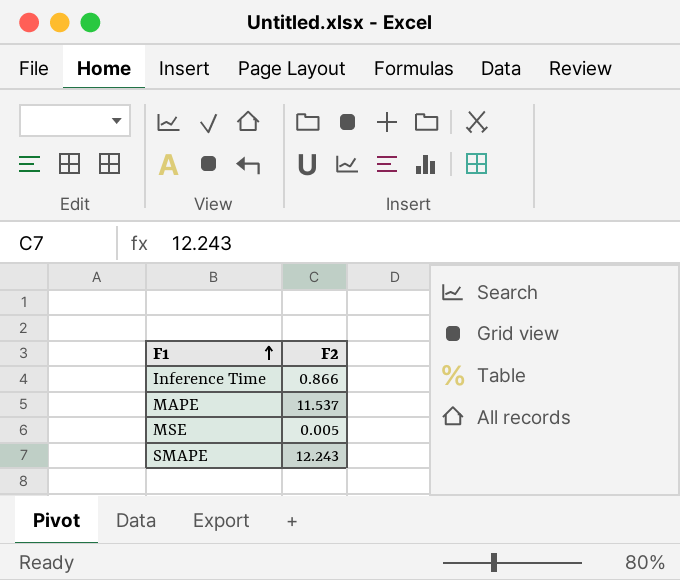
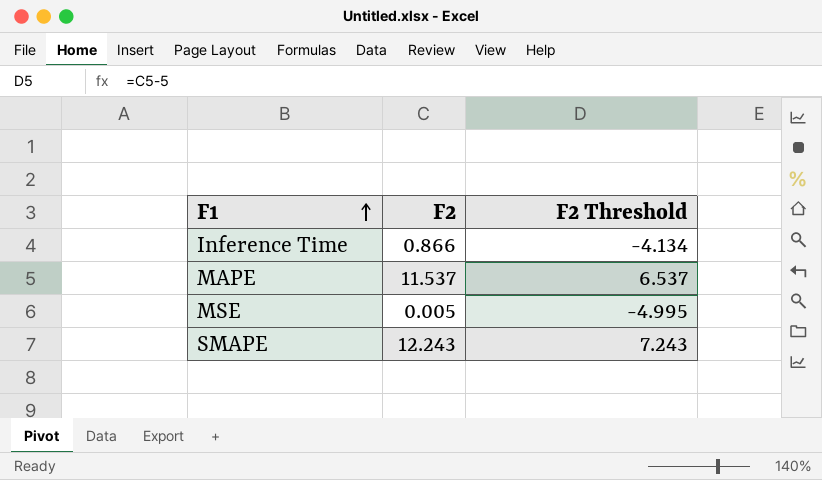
column F2 Threshold | formula: none -> [F2] - 5

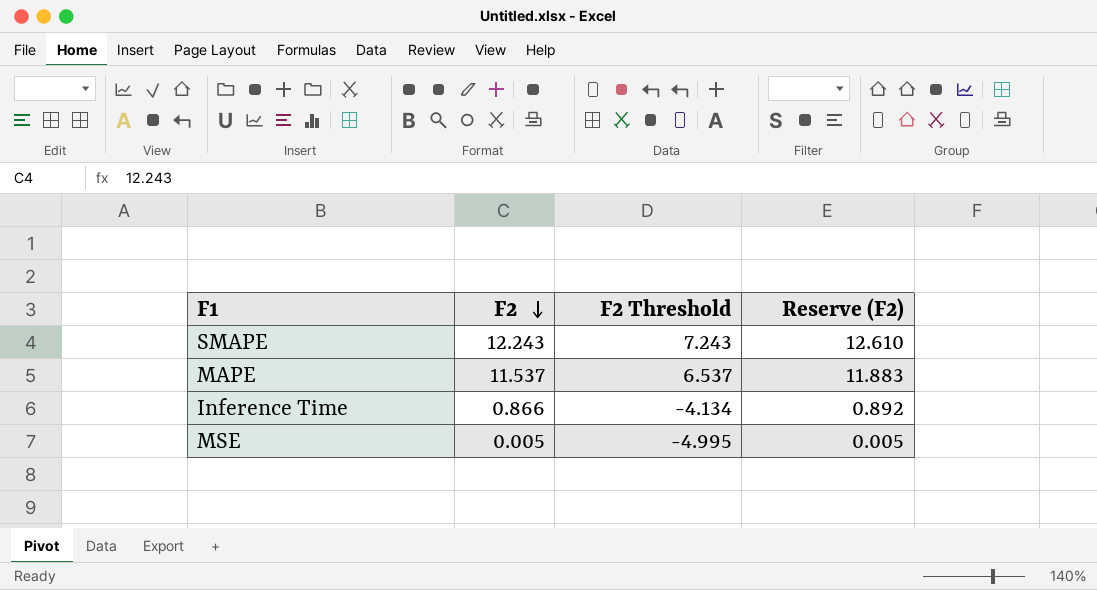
row order: F1 ascending -> F2 descending
column Reserve (F2) | formula: none -> [F2] * 1.03

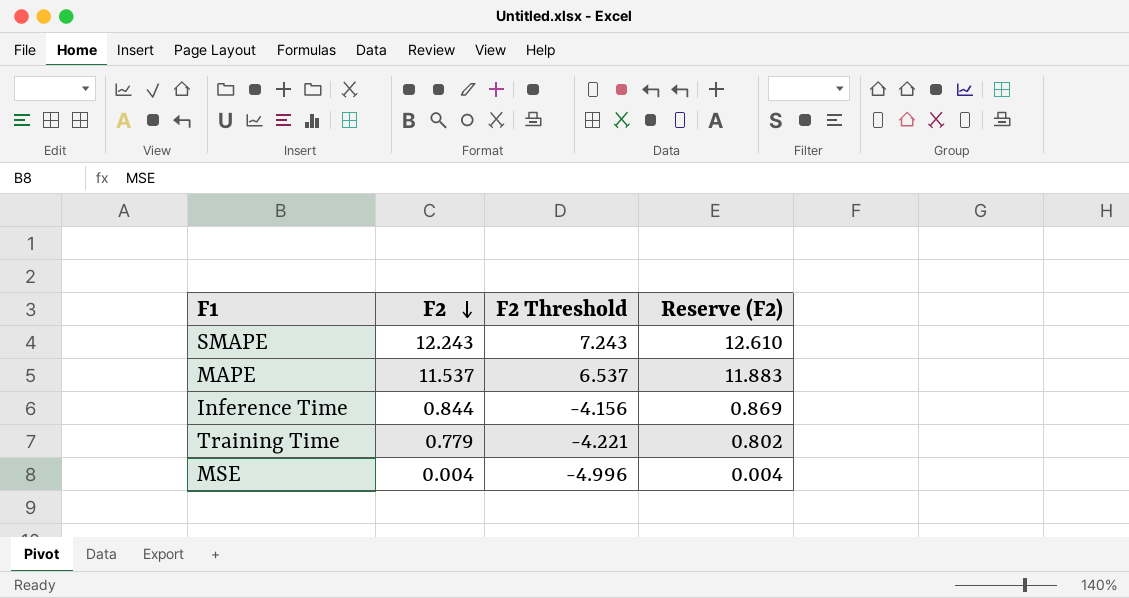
Inference Time | F2: 0.866 -> 0.844
Inference Time | F2 Threshold: -4.134 -> -4.156
Inference Time | Reserve (F2): 0.892 -> 0.869
row Training Time: none -> 0.779 | -4.221 | 0.802
MSE | F2: 0.005 -> 0.004
MSE | F2 Threshold: -4.995 -> -4.996
MSE | Reserve (F2): 0.005 -> 0.004

